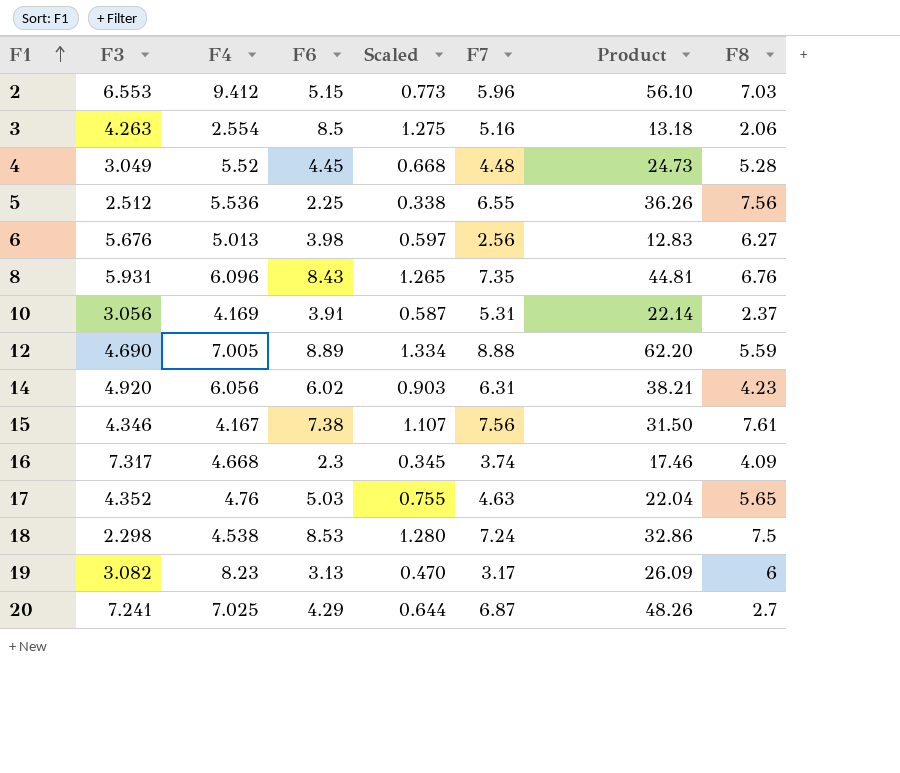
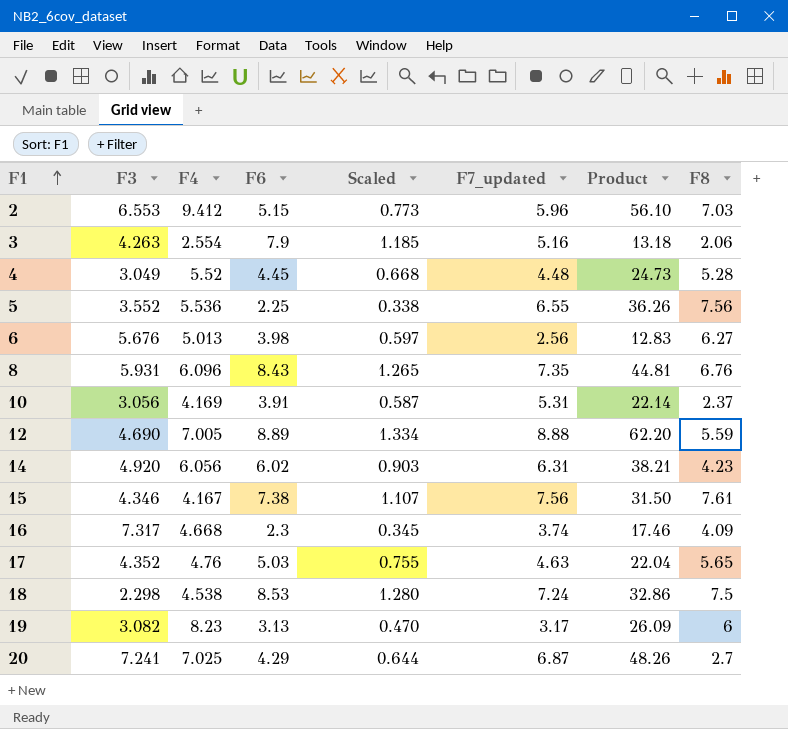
column name: F7 -> F7_updated
3 | F6: 8.5 -> 7.9
3 | Scaled: 1.275 -> 1.185
5 | F3: 2.512 -> 3.552

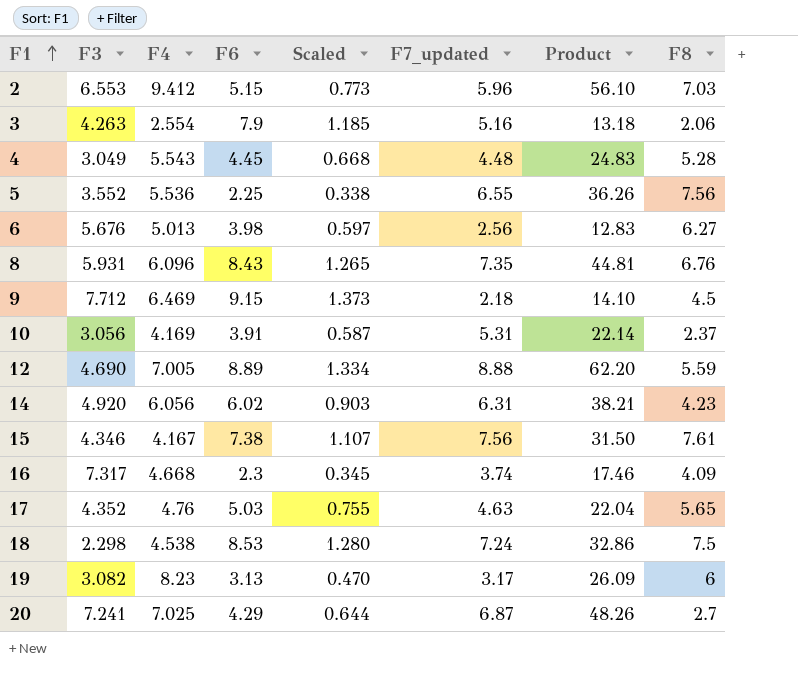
4 | F4: 5.52 -> 5.543
4 | Product: 24.73 -> 24.83
row 9: none -> 7.712 | 6.469 | 9.15 | 1.373 | 2.18 | 14.10 | 4.5

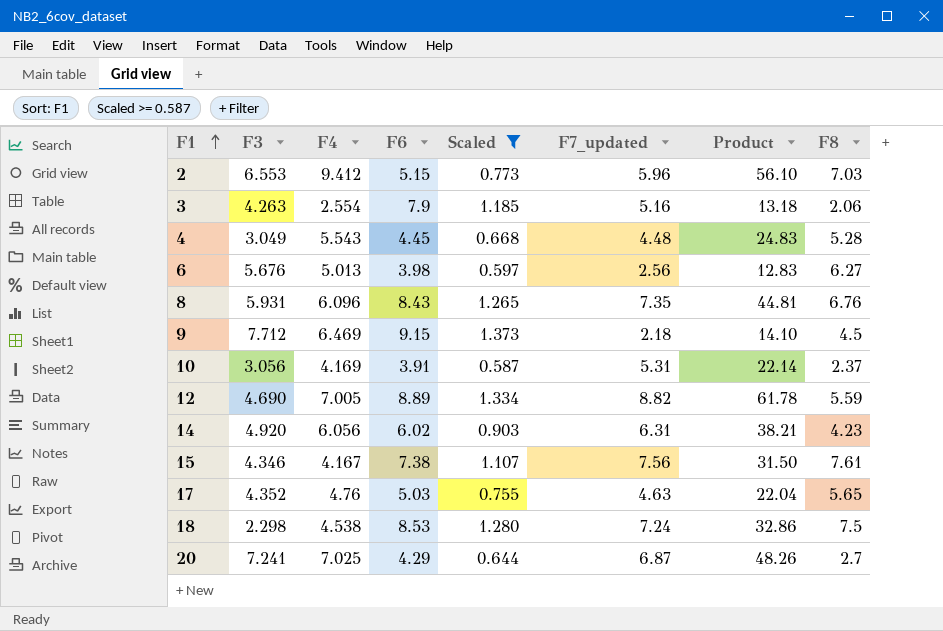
filter: none -> Scaled >= 0.587
12 | F7_updated: 8.88 -> 8.82
12 | Product: 62.20 -> 61.78

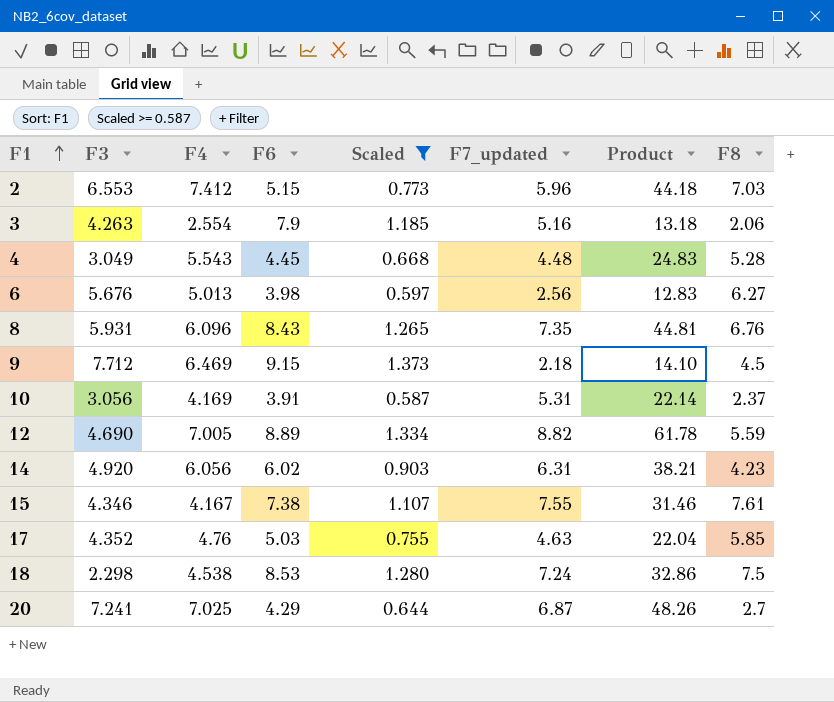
2 | F4: 9.412 -> 7.412
2 | Product: 56.10 -> 44.18
15 | F7_updated: 7.56 -> 7.55
15 | Product: 31.50 -> 31.46
17 | F8: 5.65 -> 5.85

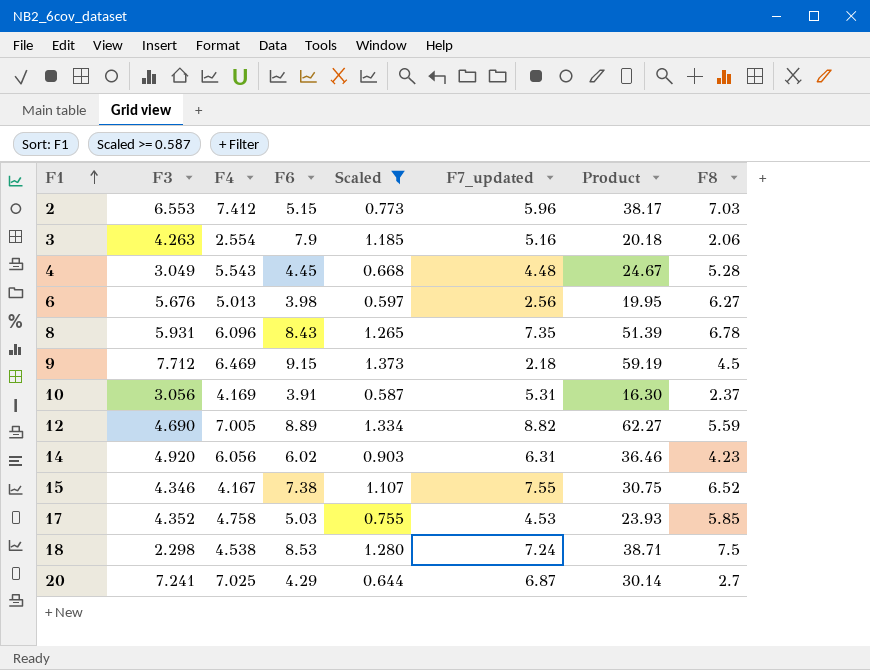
column Product | formula: [F4] * [F7_updated] -> [F4] * [F6]
8 | F8: 6.76 -> 6.78
15 | F8: 7.61 -> 6.52
17 | F4: 4.76 -> 4.758
17 | F7_updated: 4.63 -> 4.53

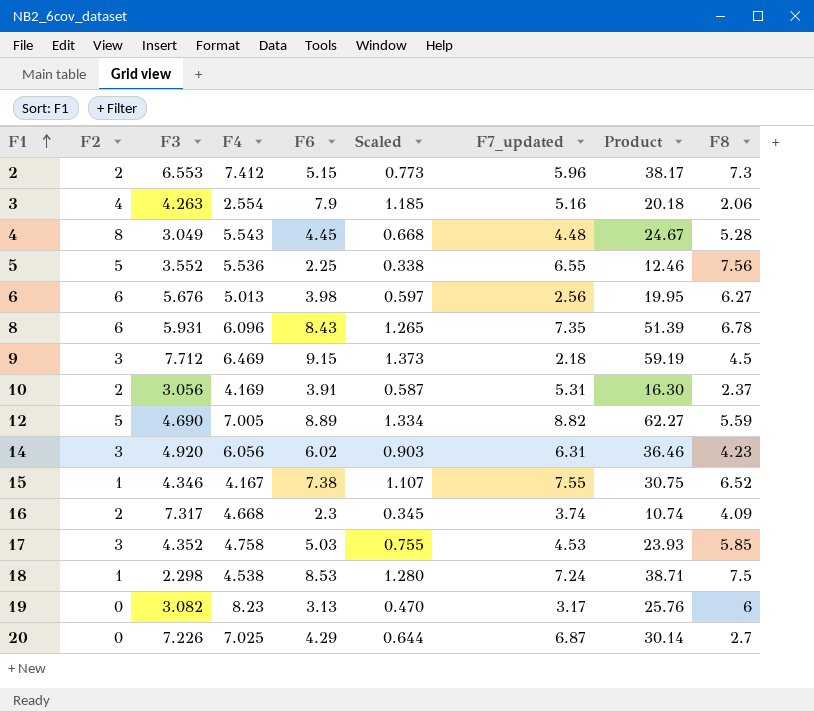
filter: Scaled >= 0.587 -> none
column F2 | position: none -> 2
2 | F8: 7.03 -> 7.3
20 | F3: 7.241 -> 7.226

